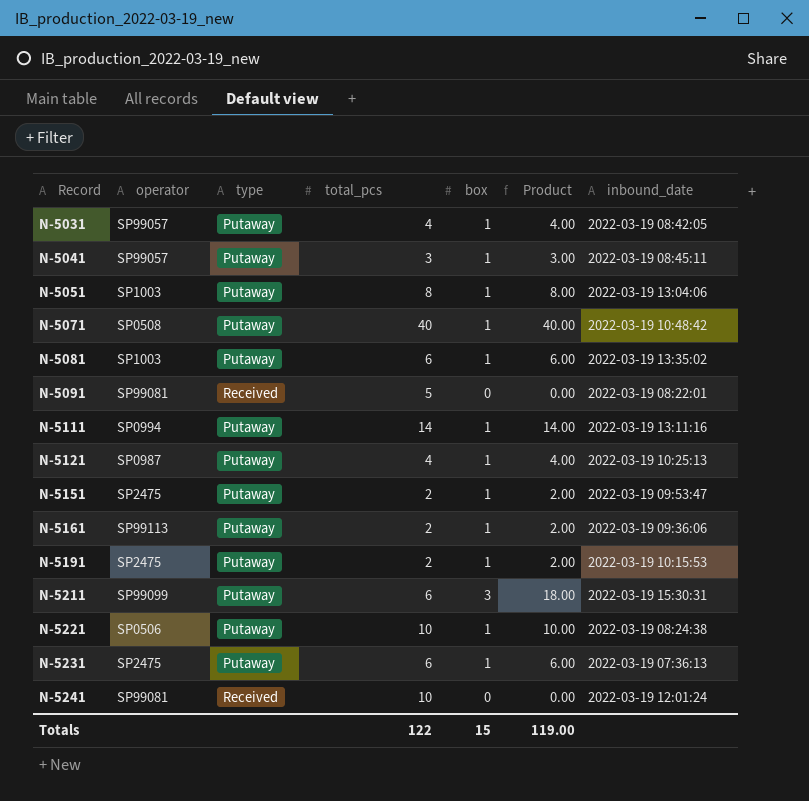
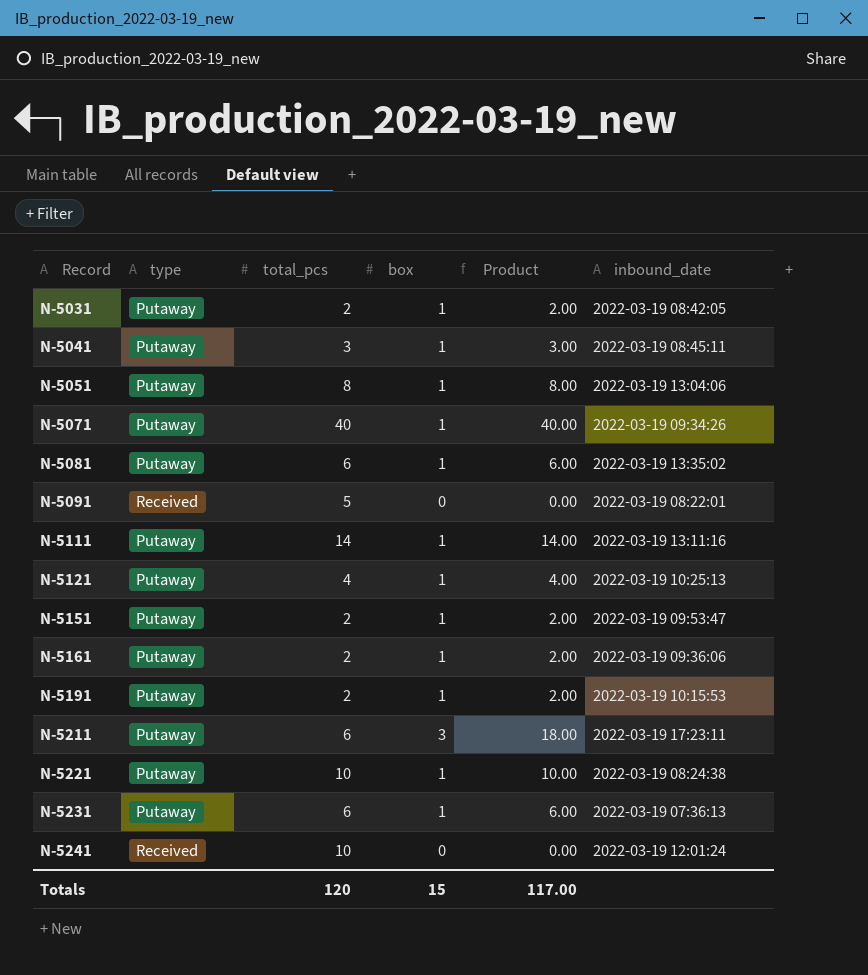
column operator | position: 2 -> none
N-5031 | total_pcs: 4 -> 2
N-5031 | Product: 4.00 -> 2.00
N-5071 | inbound_date: 2022-03-19 10:48:42 -> 2022-03-19 09:34:26
N-5211 | inbound_date: 2022-03-19 15:30:31 -> 2022-03-19 17:23:11
Totals | total_pcs: 122 -> 120
Totals | Product: 119.00 -> 117.00

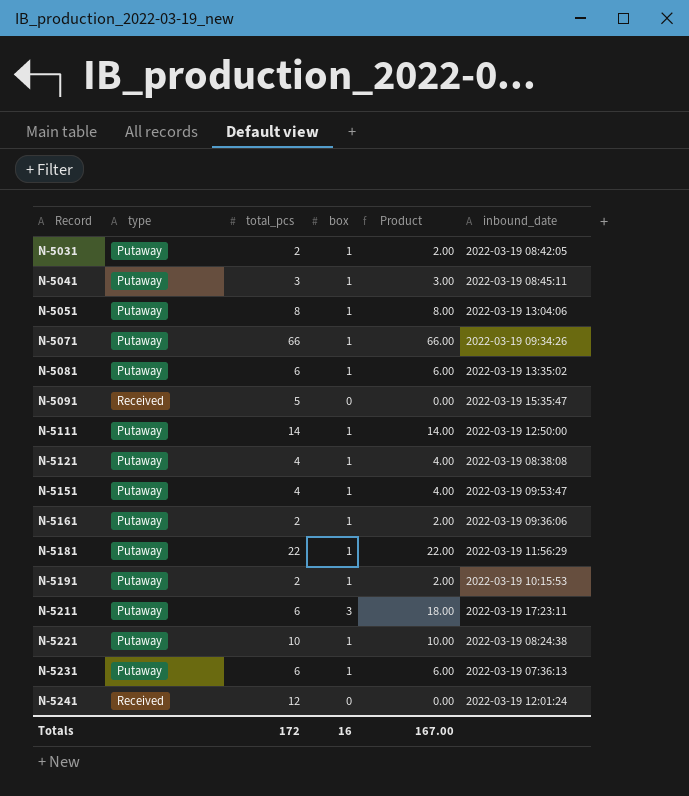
N-5071 | total_pcs: 40 -> 66
N-5071 | Product: 40.00 -> 66.00
N-5091 | inbound_date: 2022-03-19 08:22:01 -> 2022-03-19 15:35:47
N-5111 | inbound_date: 2022-03-19 13:11:16 -> 2022-03-19 12:50:00
N-5121 | inbound_date: 2022-03-19 10:25:13 -> 2022-03-19 08:38:08
N-5151 | total_pcs: 2 -> 4
N-5151 | Product: 2.00 -> 4.00
row N-5181: none -> Putaway | 22 | 1 | 22.00 | 2022-03-19 11:56:29
N-5241 | total_pcs: 10 -> 12
Totals | total_pcs: 120 -> 172
Totals | box: 15 -> 16
Totals | Product: 117.00 -> 167.00

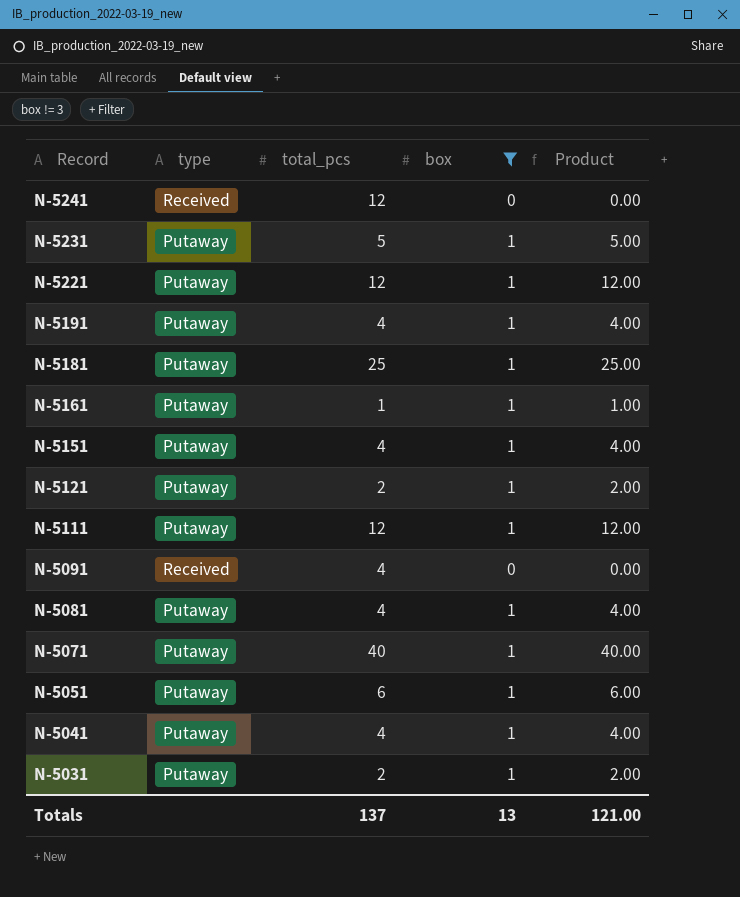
filter: none -> box != 3
row order: Record ascending -> Record descending
column inbound_date | position: 6 -> none
N-5231 | total_pcs: 6 -> 5
N-5231 | Product: 6.00 -> 5.00
N-5221 | total_pcs: 10 -> 12
N-5221 | Product: 10.00 -> 12.00
N-5191 | total_pcs: 2 -> 4
N-5191 | Product: 2.00 -> 4.00
N-5181 | total_pcs: 22 -> 25
N-5181 | Product: 22.00 -> 25.00
N-5161 | total_pcs: 2 -> 1
N-5161 | Product: 2.00 -> 1.00
N-5121 | total_pcs: 4 -> 2
N-5121 | Product: 4.00 -> 2.00
N-5111 | total_pcs: 14 -> 12
N-5111 | Product: 14.00 -> 12.00
N-5091 | total_pcs: 5 -> 4
N-5081 | total_pcs: 6 -> 4
N-5081 | Product: 6.00 -> 4.00
N-5071 | total_pcs: 66 -> 40
N-5071 | Product: 66.00 -> 40.00
N-5051 | total_pcs: 8 -> 6
N-5051 | Product: 8.00 -> 6.00
N-5041 | total_pcs: 3 -> 4
N-5041 | Product: 3.00 -> 4.00
Totals | total_pcs: 172 -> 137
Totals | box: 16 -> 13
Totals | Product: 167.00 -> 121.00

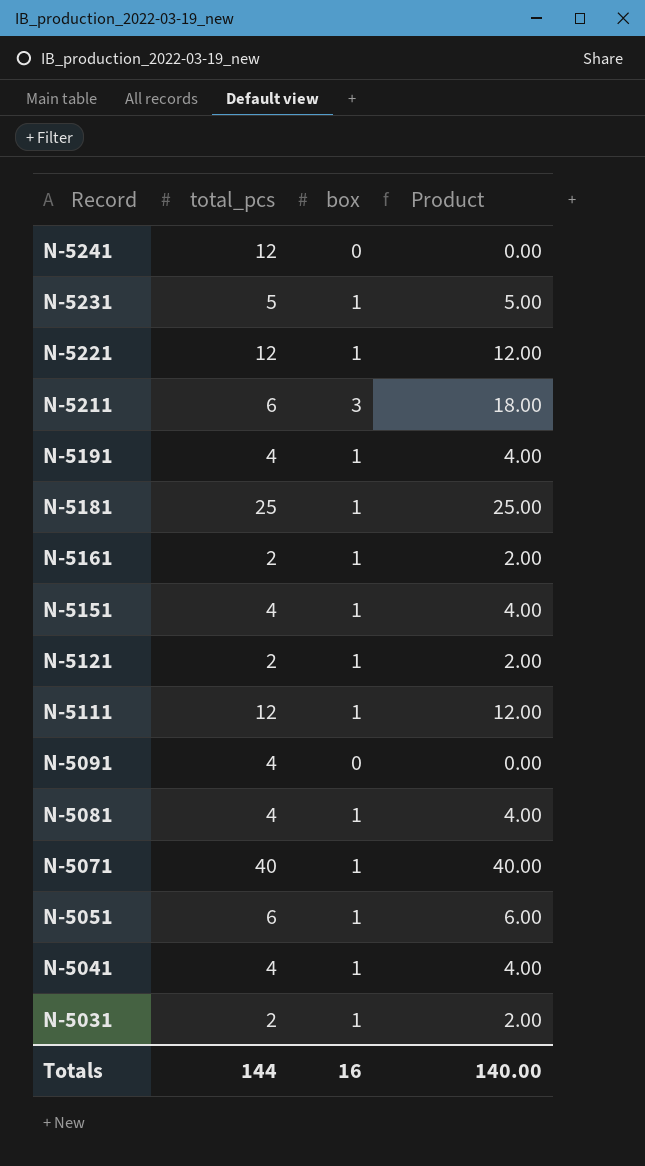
filter: box != 3 -> none
column type | position: 2 -> none
N-5161 | total_pcs: 1 -> 2
N-5161 | Product: 1.00 -> 2.00
Totals | total_pcs: 137 -> 144
Totals | box: 13 -> 16
Totals | Product: 121.00 -> 140.00

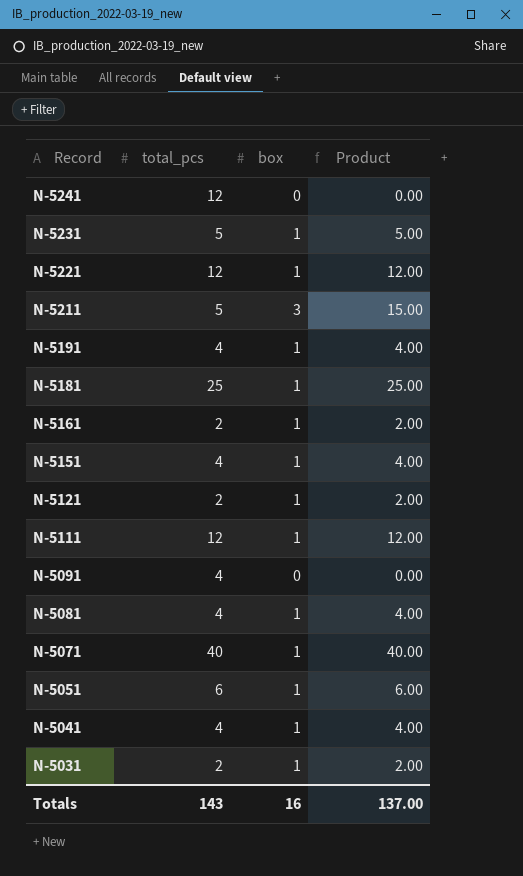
N-5211 | total_pcs: 6 -> 5
N-5211 | Product: 18.00 -> 15.00
Totals | total_pcs: 144 -> 143
Totals | Product: 140.00 -> 137.00

